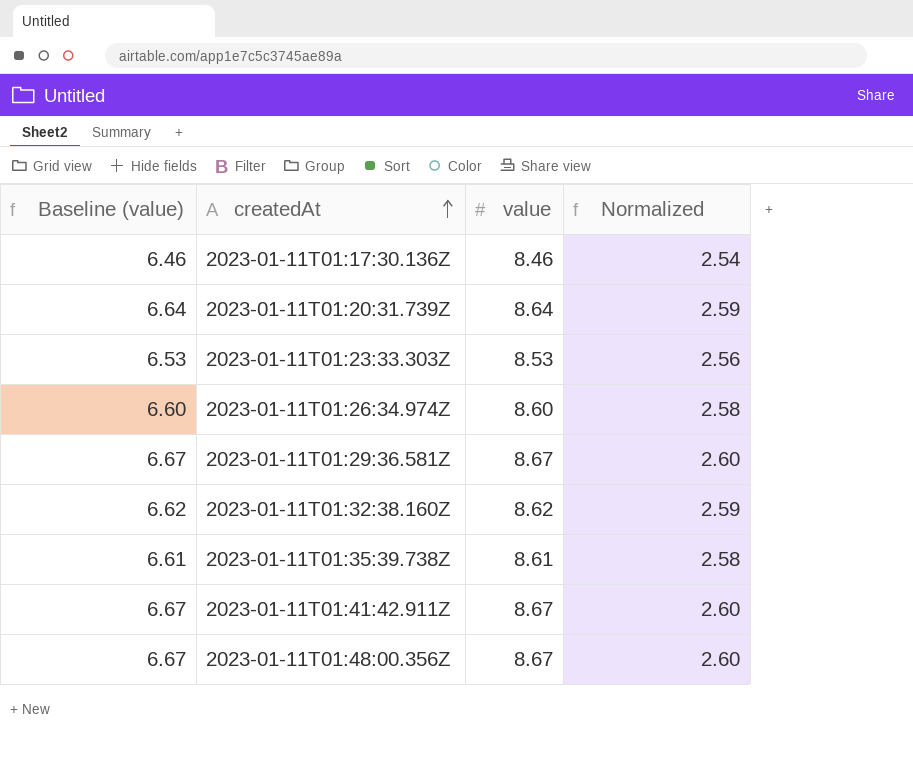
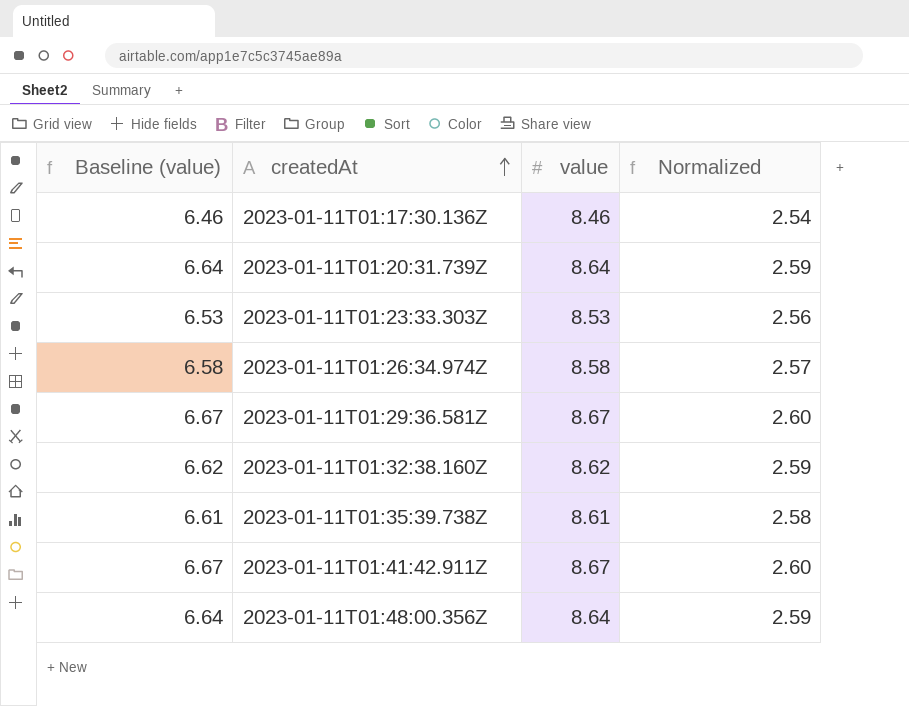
2023-01-11T01:26:34.974Z | Baseline (value): 6.60 -> 6.58
2023-01-11T01:26:34.974Z | value: 8.60 -> 8.58
2023-01-11T01:26:34.974Z | Normalized: 2.58 -> 2.57
2023-01-11T01:48:00.356Z | Baseline (value): 6.67 -> 6.64
2023-01-11T01:48:00.356Z | value: 8.67 -> 8.64
2023-01-11T01:48:00.356Z | Normalized: 2.60 -> 2.59

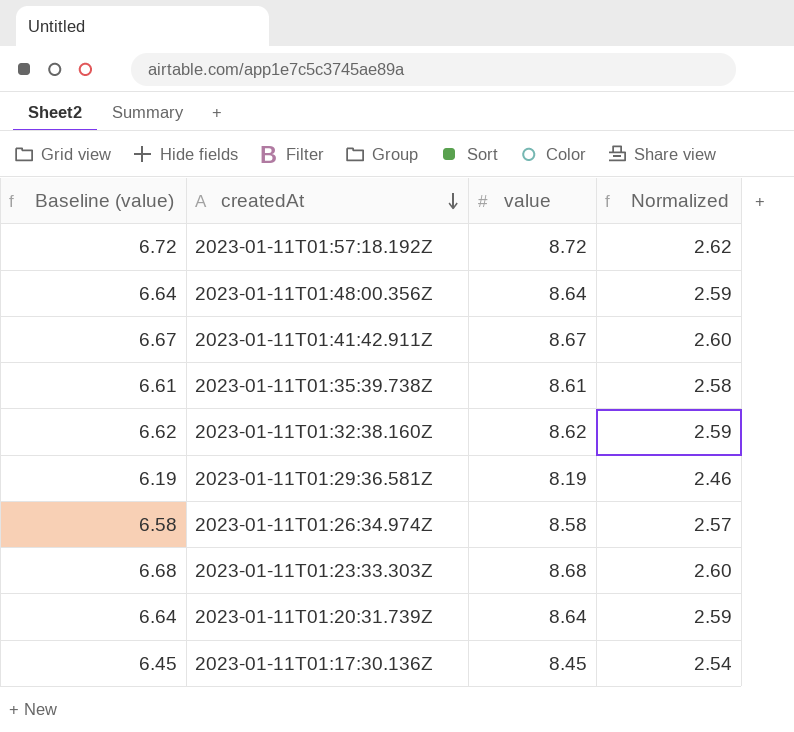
row order: createdAt ascending -> createdAt descending
row 2023-01-11T01:57:18.192Z: none -> 6.72 | 8.72 | 2.62
2023-01-11T01:29:36.581Z | Baseline (value): 6.67 -> 6.19
2023-01-11T01:29:36.581Z | value: 8.67 -> 8.19
2023-01-11T01:29:36.581Z | Normalized: 2.60 -> 2.46
2023-01-11T01:23:33.303Z | Baseline (value): 6.53 -> 6.68
2023-01-11T01:23:33.303Z | value: 8.53 -> 8.68
2023-01-11T01:23:33.303Z | Normalized: 2.56 -> 2.60
2023-01-11T01:17:30.136Z | Baseline (value): 6.46 -> 6.45
2023-01-11T01:17:30.136Z | value: 8.46 -> 8.45

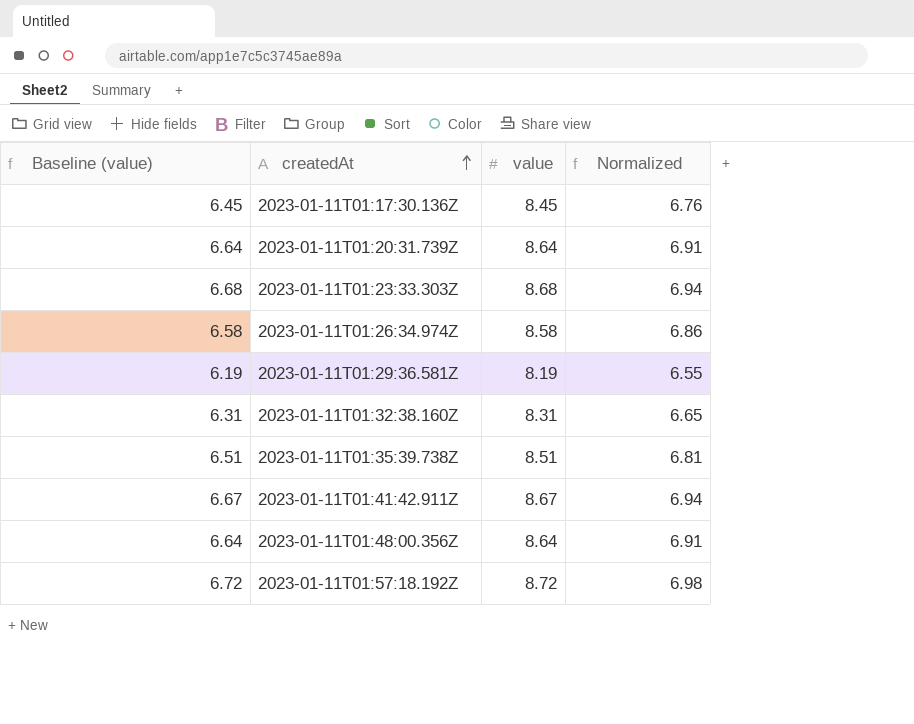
row order: createdAt descending -> createdAt ascending
column Normalized | formula: [value] * 0.3 -> [value] * 0.8
2023-01-11T01:32:38.160Z | Baseline (value): 6.62 -> 6.31
2023-01-11T01:32:38.160Z | value: 8.62 -> 8.31
2023-01-11T01:35:39.738Z | Baseline (value): 6.61 -> 6.51
2023-01-11T01:35:39.738Z | value: 8.61 -> 8.51

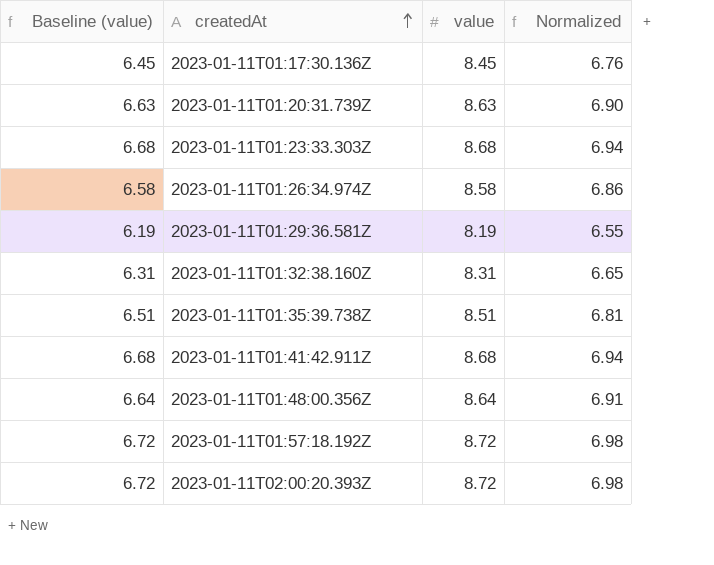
2023-01-11T01:20:31.739Z | Baseline (value): 6.64 -> 6.63
2023-01-11T01:20:31.739Z | value: 8.64 -> 8.63
2023-01-11T01:20:31.739Z | Normalized: 6.91 -> 6.90
2023-01-11T01:41:42.911Z | Baseline (value): 6.67 -> 6.68
2023-01-11T01:41:42.911Z | value: 8.67 -> 8.68
row 2023-01-11T02:00:20.393Z: none -> 6.72 | 8.72 | 6.98

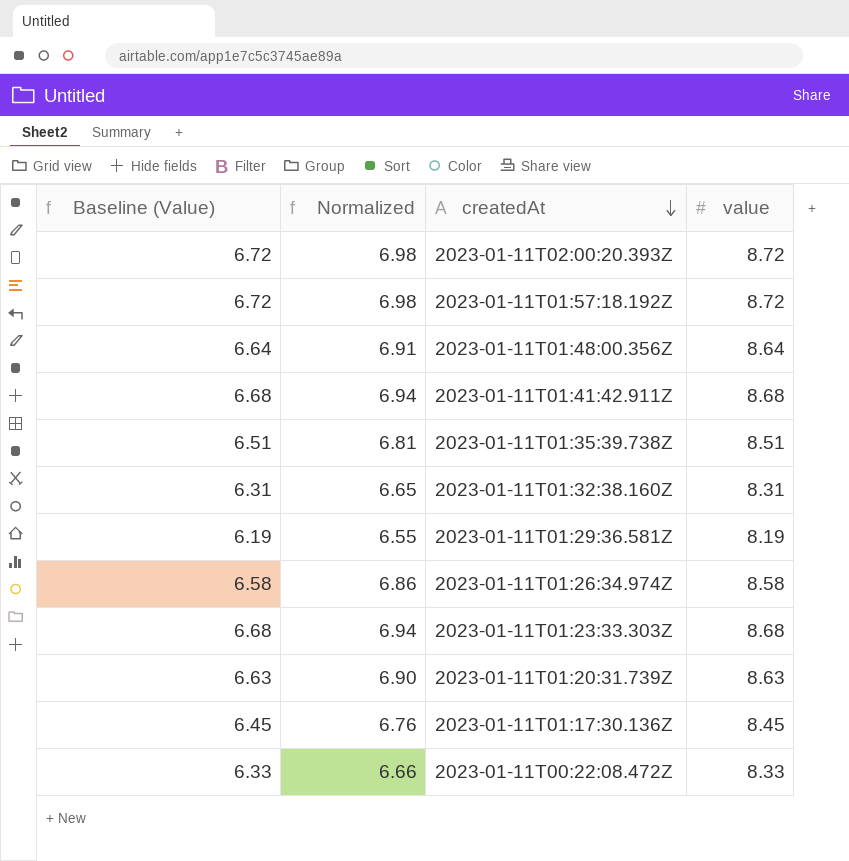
row order: createdAt ascending -> createdAt descending
column name: Baseline (value) -> Baseline (Value)
column Normalized | position: 4 -> 2
row 2023-01-11T00:22:08.472Z: none -> 6.33 | 6.66 | 8.33

